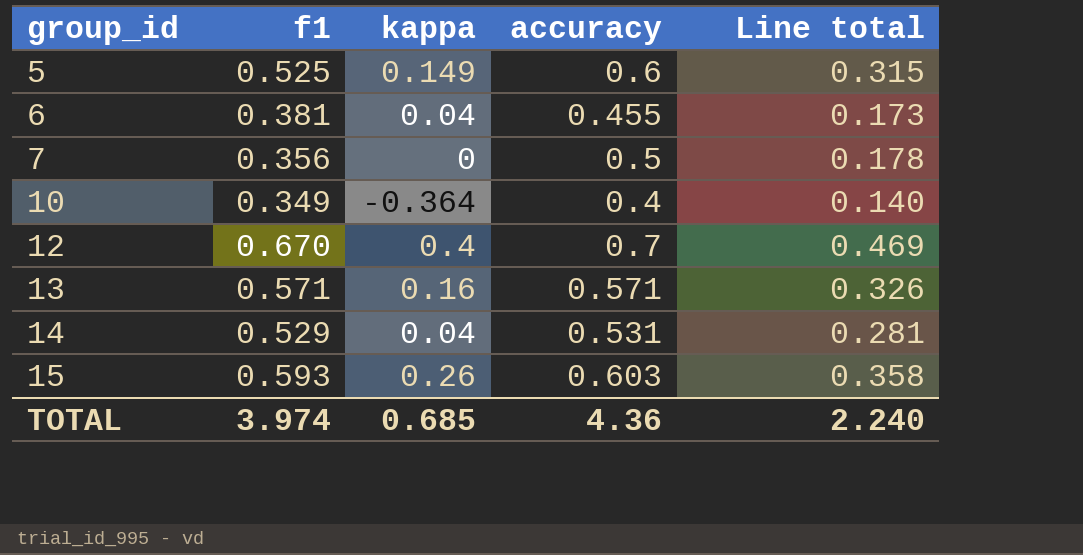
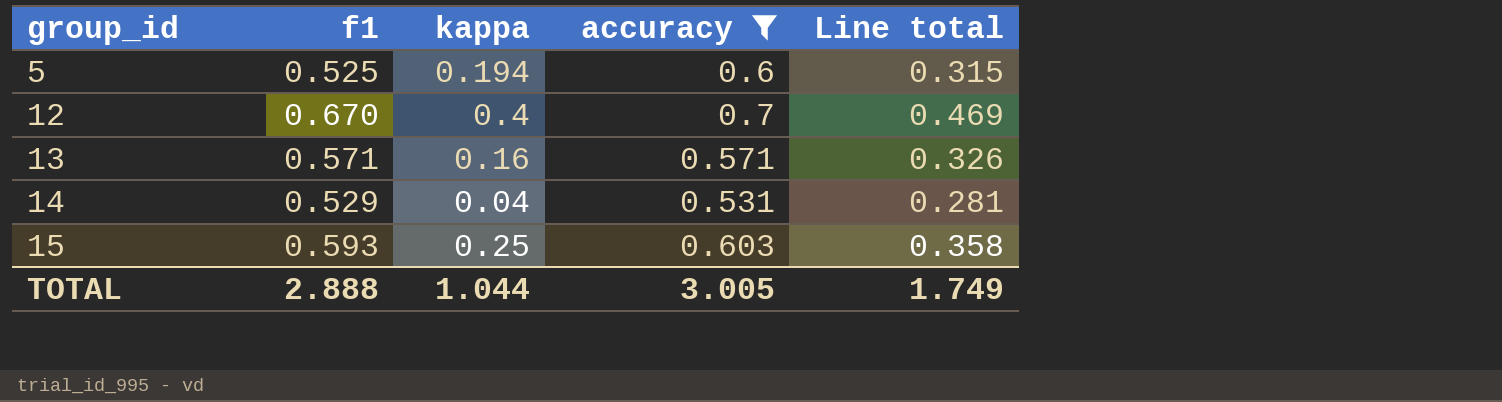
filter: none -> accuracy >= 0.531
5 | kappa: 0.149 -> 0.194
15 | kappa: 0.26 -> 0.25
TOTAL | f1: 3.974 -> 2.888
TOTAL | kappa: 0.685 -> 1.044
TOTAL | accuracy: 4.36 -> 3.005
TOTAL | Line total: 2.240 -> 1.749

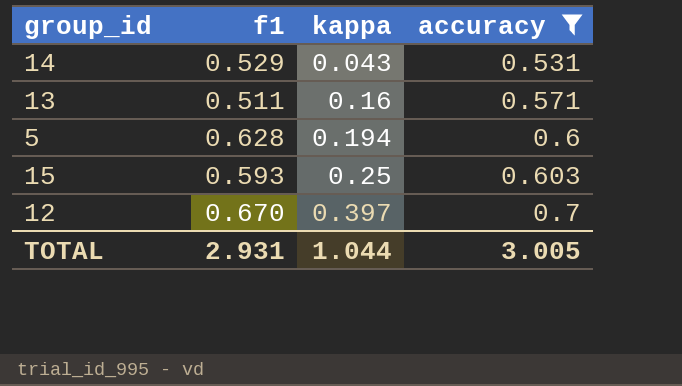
row order: group_id ascending -> kappa ascending
column Line total | formula: [f1] * [accuracy] -> none
14 | kappa: 0.04 -> 0.043
13 | f1: 0.571 -> 0.511
5 | f1: 0.525 -> 0.628
12 | kappa: 0.4 -> 0.397
TOTAL | f1: 2.888 -> 2.931

